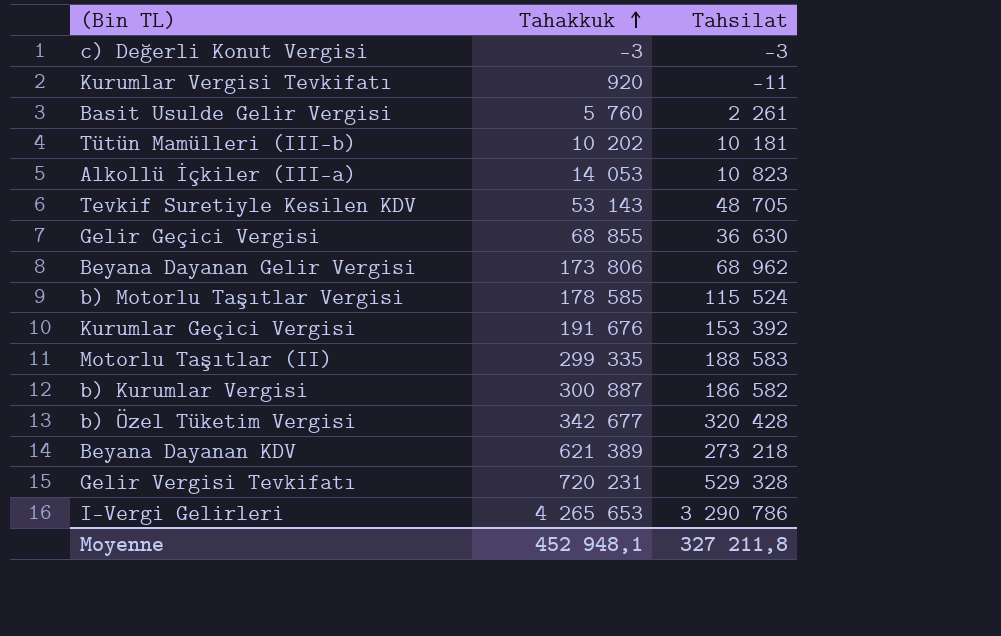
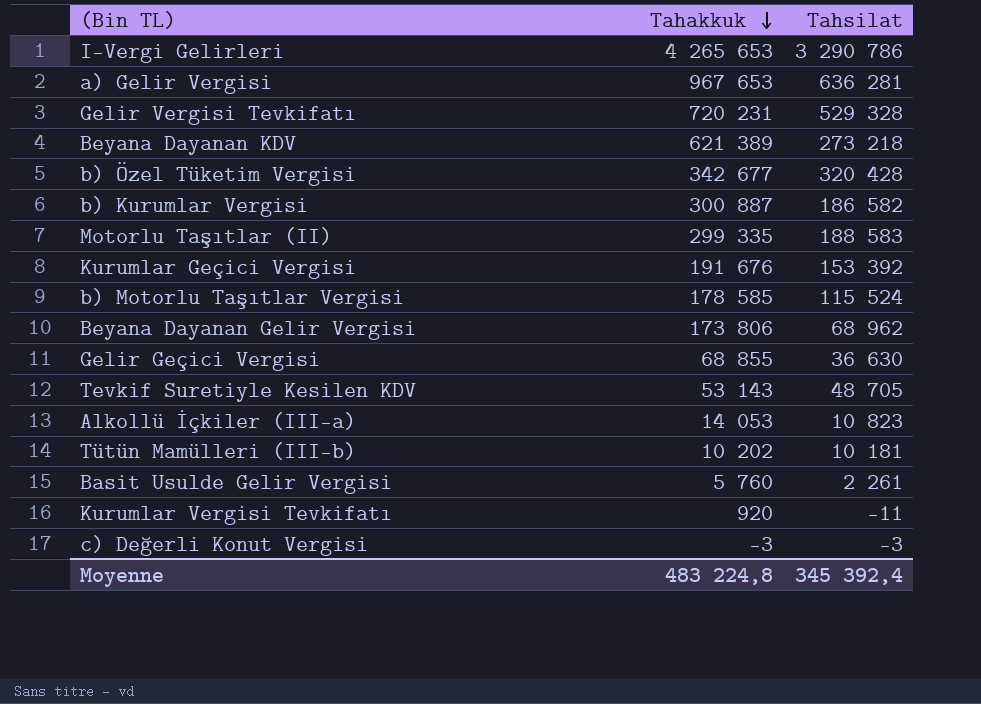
row order: Tahakkuk ascending -> Tahakkuk descending
row a) Gelir Vergisi: none -> 967 653 | 636 281
Moyenne | Tahakkuk: 452 948,1 -> 483 224,8
Moyenne | Tahsilat: 327 211,8 -> 345 392,4

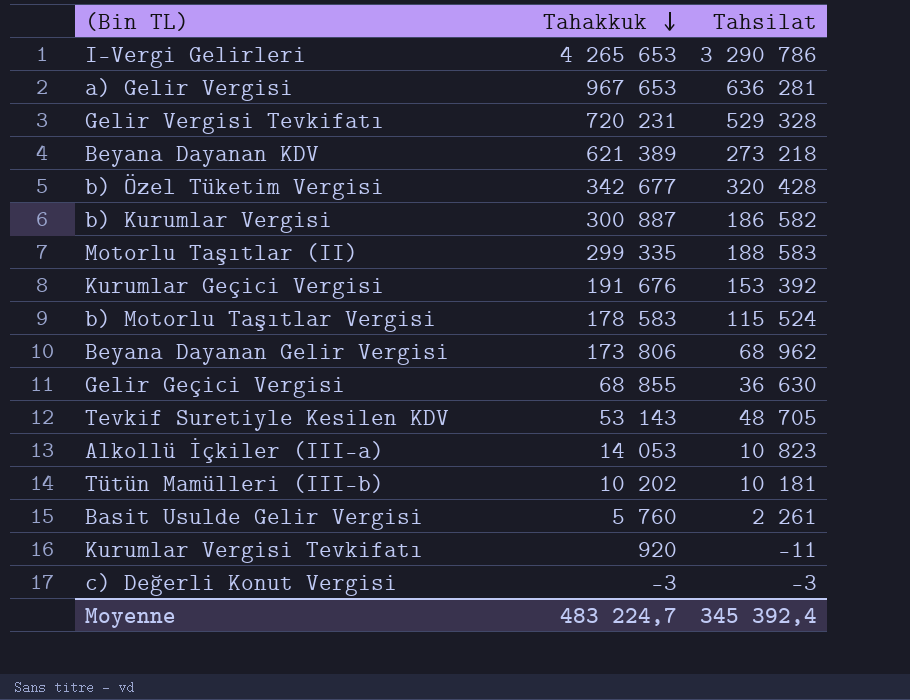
b) Motorlu Taşıtlar Vergisi | Tahakkuk: 178 585 -> 178 583
Moyenne | Tahakkuk: 483 224,8 -> 483 224,7

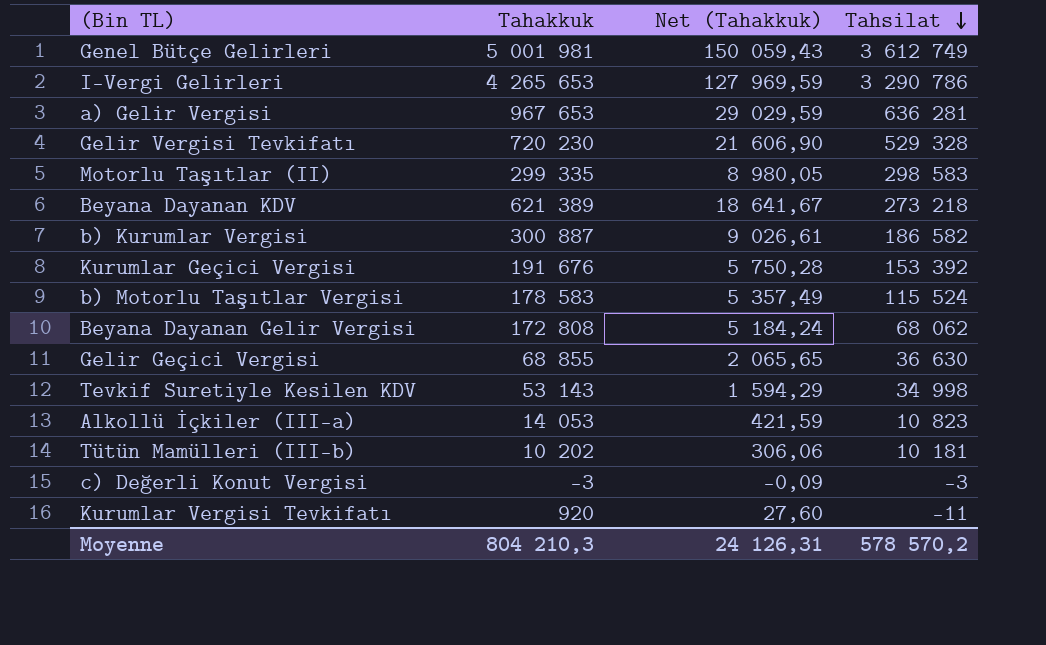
row order: Tahakkuk descending -> Tahsilat descending
column Net (Tahakkuk) | formula: none -> [Tahakkuk] * 0,03
row b) Özel Tüketim Vergisi: 342 677 | 320 428 -> none
row Basit Usulde Gelir Vergisi: 5 760 | 2 261 -> none
row Genel Bütçe Gelirleri: none -> 5 001 981 | 150 059,43 | 3 612 749
Gelir Vergisi Tevkifatı | Tahakkuk: 720 231 -> 720 230
Motorlu Taşıtlar (II) | Tahsilat: 188 583 -> 298 583
Beyana Dayanan Gelir Vergisi | Tahakkuk: 173 806 -> 172 808
Beyana Dayanan Gelir Vergisi | Tahsilat: 68 962 -> 68 062
Tevkif Suretiyle Kesilen KDV | Tahsilat: 48 705 -> 34 998
Moyenne | Tahakkuk: 483 224,7 -> 804 210,3
Moyenne | Tahsilat: 345 392,4 -> 578 570,2

